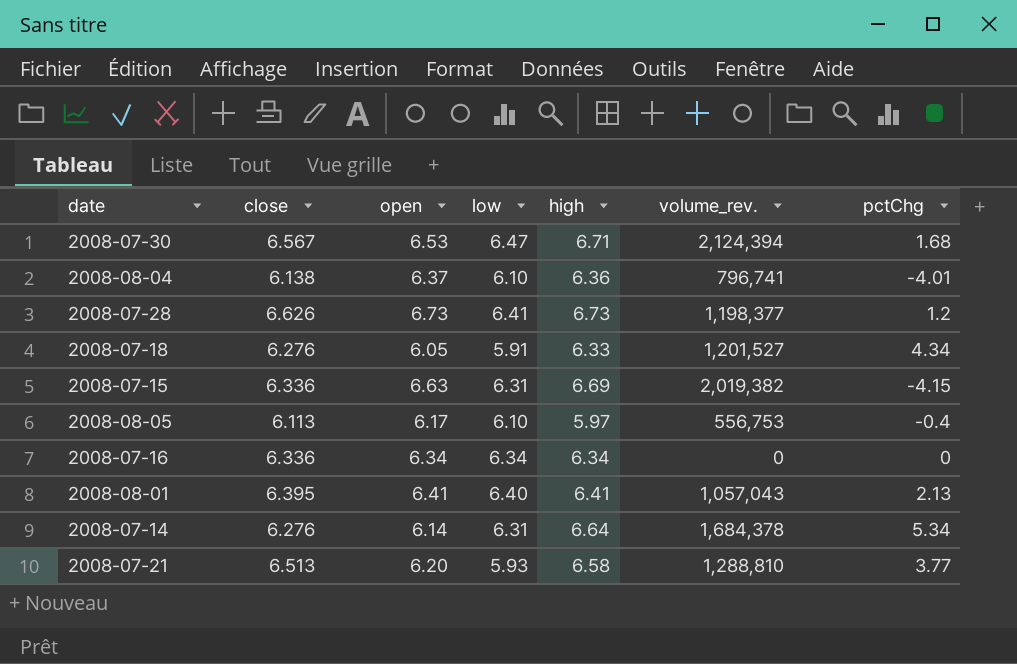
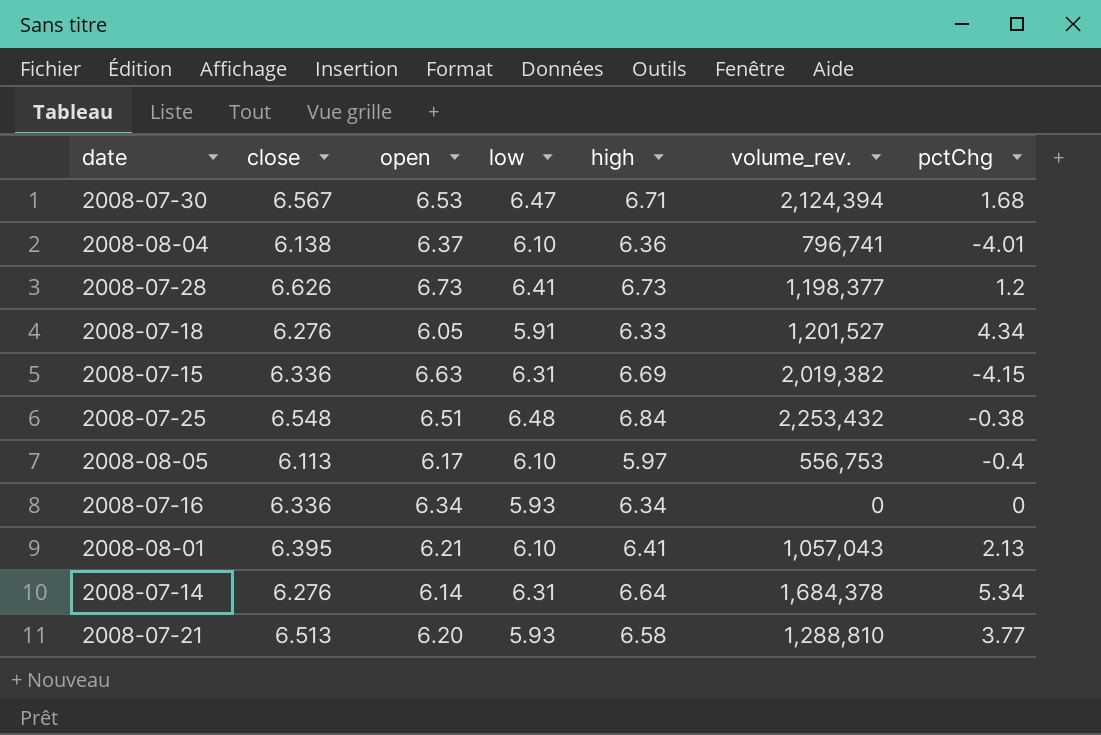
row 2008-07-25: none -> 6.548 | 6.51 | 6.48 | 6.84 | 2,253,432 | -0.38
2008-07-16 | low: 6.34 -> 5.93
2008-08-01 | open: 6.41 -> 6.21
2008-08-01 | low: 6.40 -> 6.10

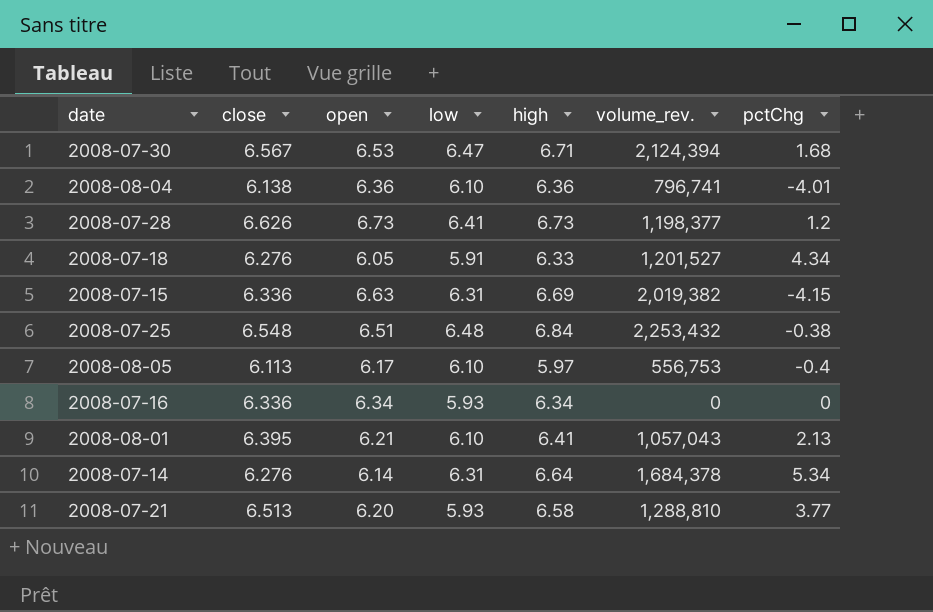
2008-08-04 | open: 6.37 -> 6.36

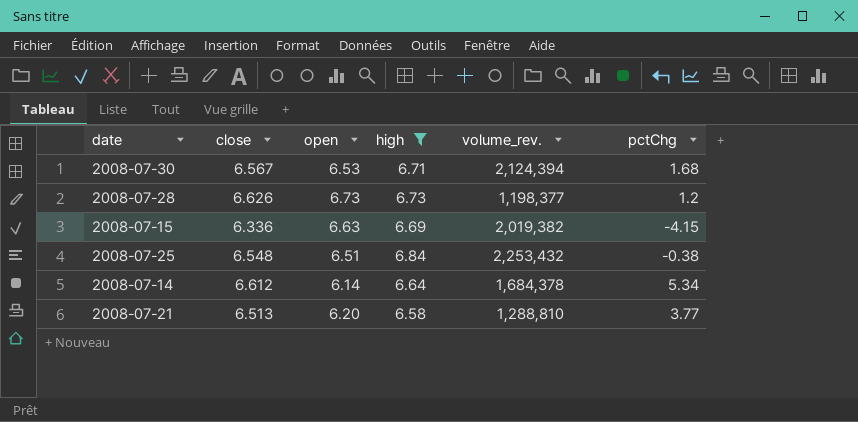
filter: none -> high >= 6.58
column low | position: 4 -> none
2008-07-14 | close: 6.276 -> 6.612

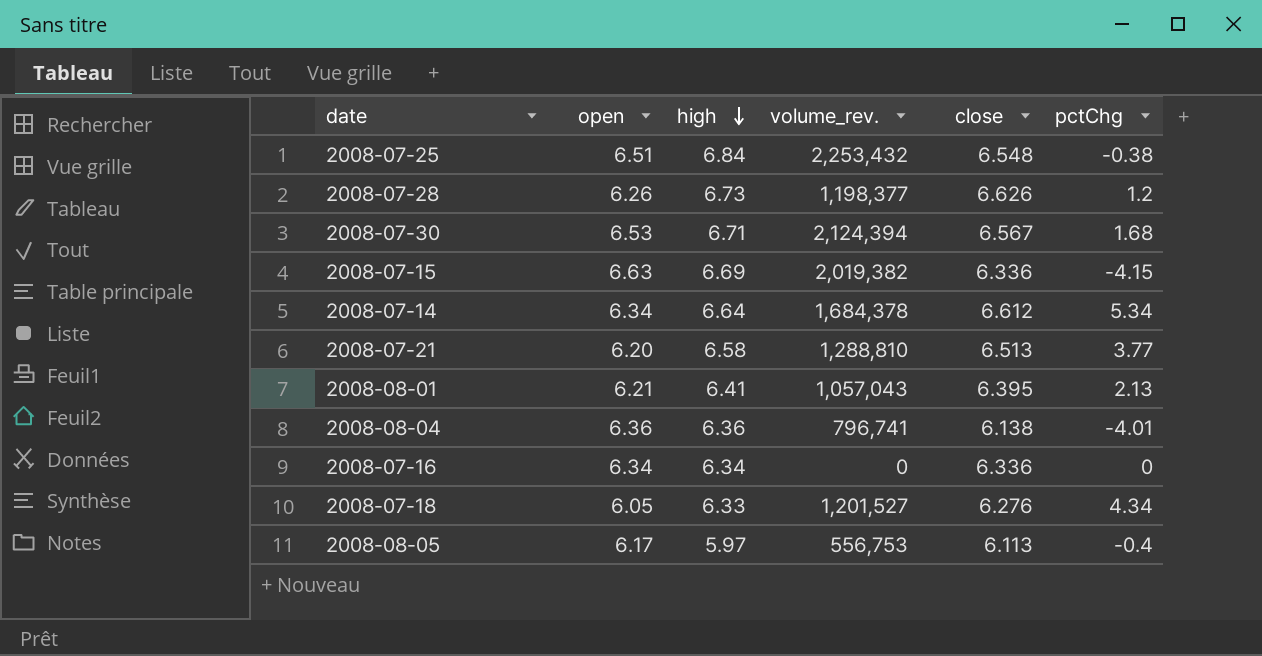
filter: high >= 6.58 -> none
row order: none -> high descending
column close | position: 2 -> 5
2008-07-28 | open: 6.73 -> 6.26
2008-07-14 | open: 6.14 -> 6.34

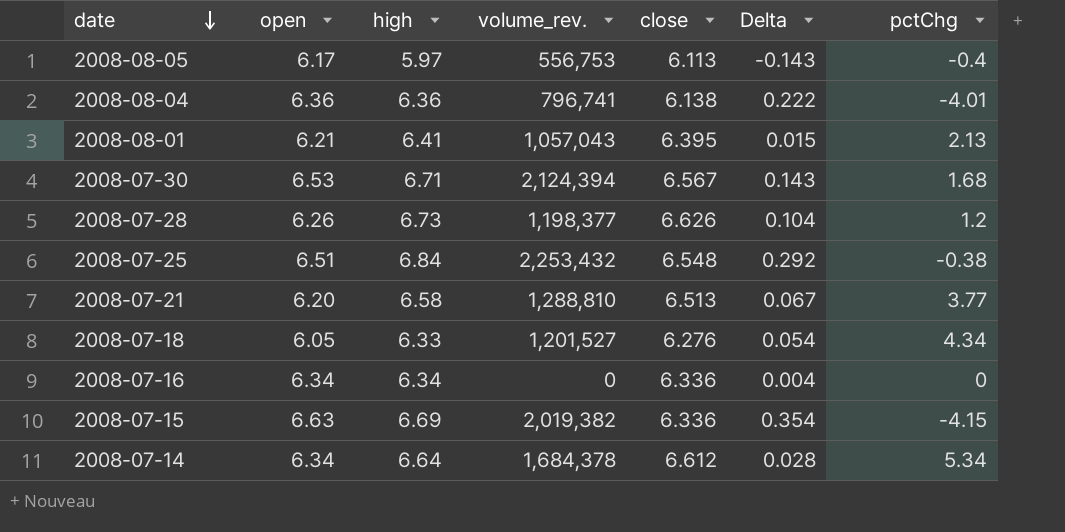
row order: high descending -> date descending
column Delta | formula: none -> [high] - [close]

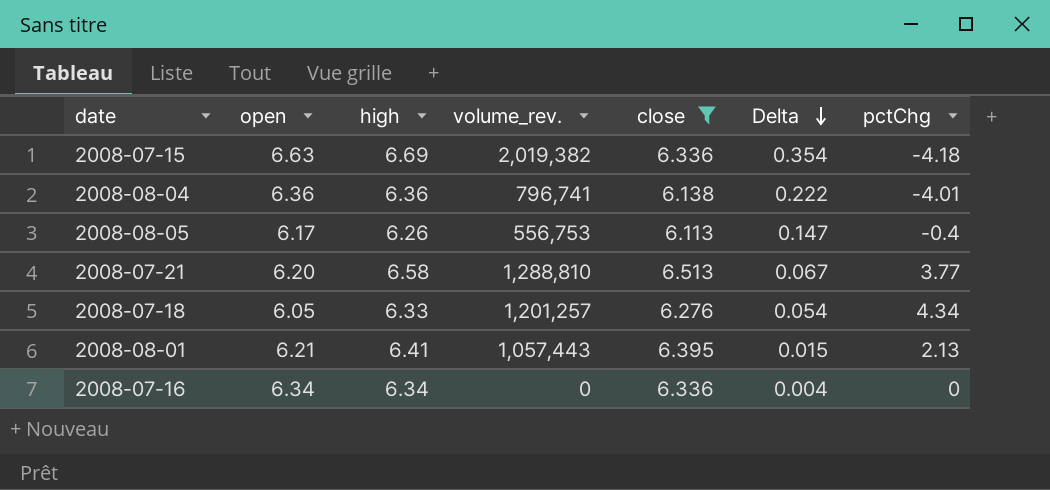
filter: none -> close <= 6.513
row order: date descending -> Delta descending
2008-07-15 | pctChg: -4.15 -> -4.18
2008-08-05 | high: 5.97 -> 6.26
2008-08-05 | Delta: -0.143 -> 0.147
2008-07-18 | volume_rev.: 1,201,527 -> 1,201,257
2008-08-01 | volume_rev.: 1,057,043 -> 1,057,443

